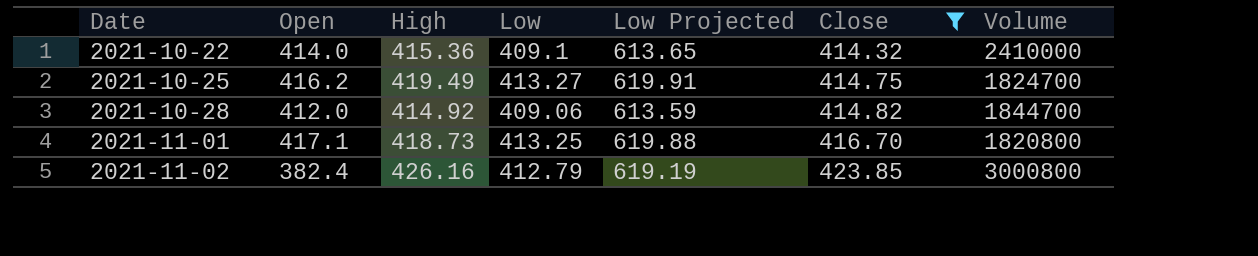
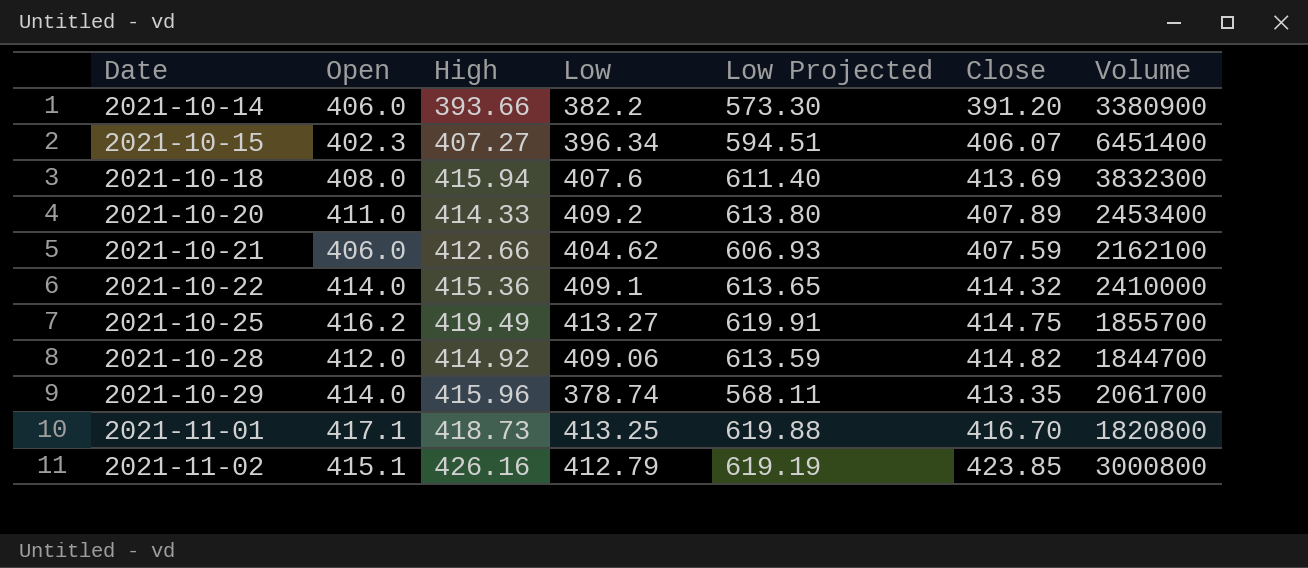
filter: Close >= 414.32 -> none
2021-10-25 | Volume: 1824700 -> 1855700
2021-11-02 | Open: 382.4 -> 415.1

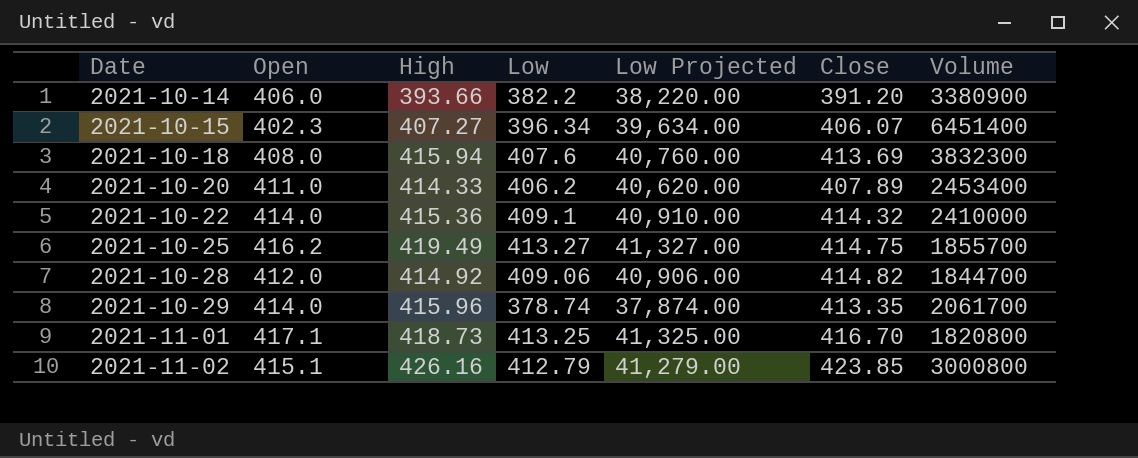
column Low Projected | formula: [Low] * 1.5 -> [Low] * 100
row 2021-10-21: 406.0 | 412.66 | 404.62 | 606.93 | 407.59 | 2162100 -> none
2021-10-20 | Low: 409.2 -> 406.2

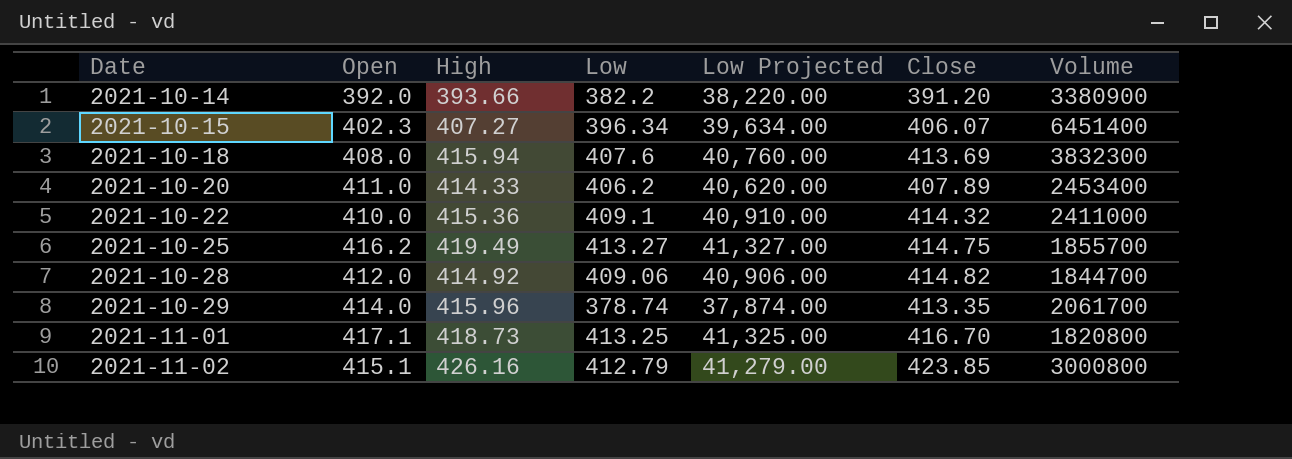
2021-10-14 | Open: 406.0 -> 392.0
2021-10-22 | Open: 414.0 -> 410.0
2021-10-22 | Volume: 2410000 -> 2411000

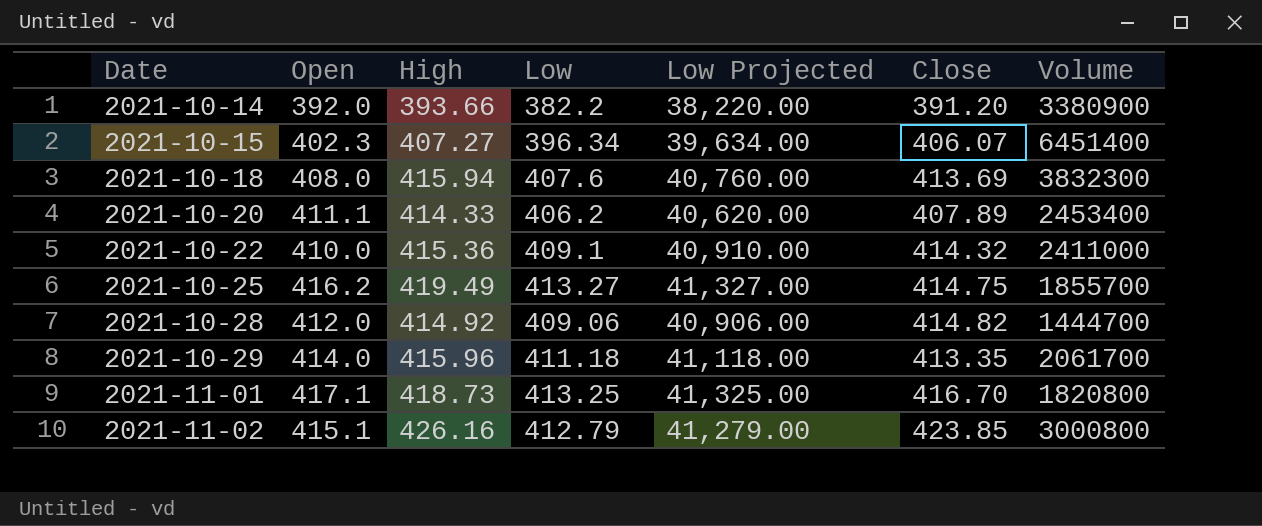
2021-10-20 | Open: 411.0 -> 411.1
2021-10-28 | Volume: 1844700 -> 1444700
2021-10-29 | Low: 378.74 -> 411.18
2021-10-29 | Low Projected: 37,874.00 -> 41,118.00

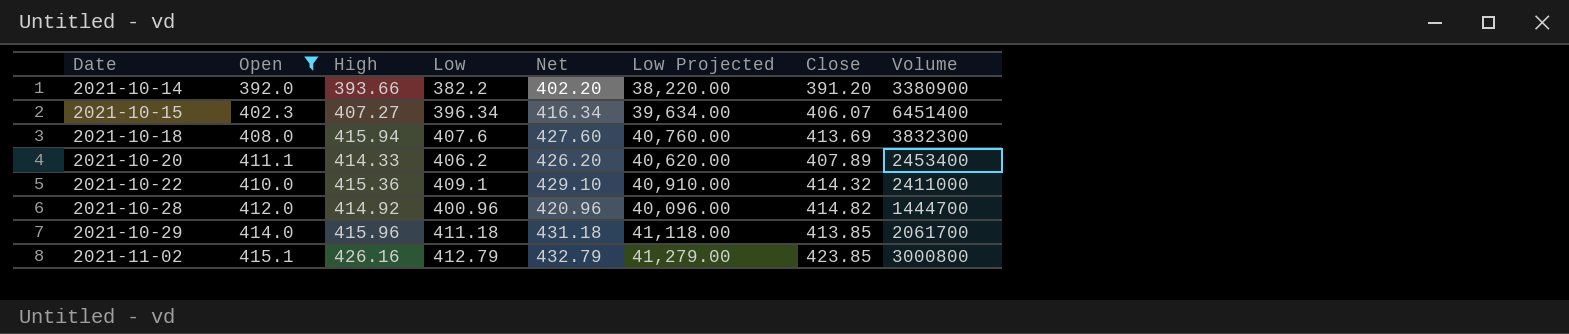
filter: none -> Open <= 415.1
column Net | formula: none -> [Low] + 20
2021-10-28 | Low: 409.06 -> 400.96
2021-10-28 | Low Projected: 40,906.00 -> 40,096.00
2021-10-29 | Close: 413.35 -> 413.85

